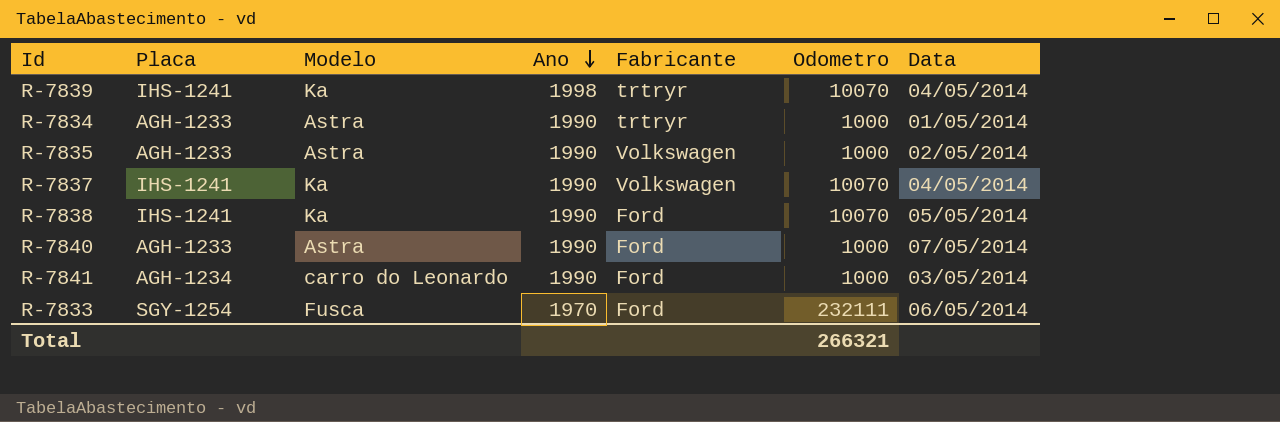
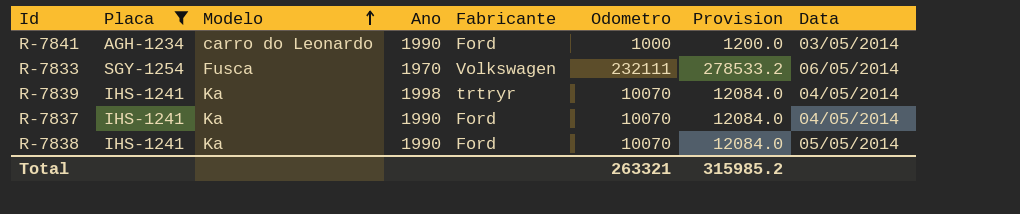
filter: none -> Placa != AGH-1233
row order: Ano descending -> Modelo ascending
column Provision | formula: none -> [Odometro] * 1.2
R-7833 | Fabricante: Ford -> Volkswagen
R-7837 | Fabricante: Volkswagen -> Ford
Total | Odometro: 266321 -> 263321

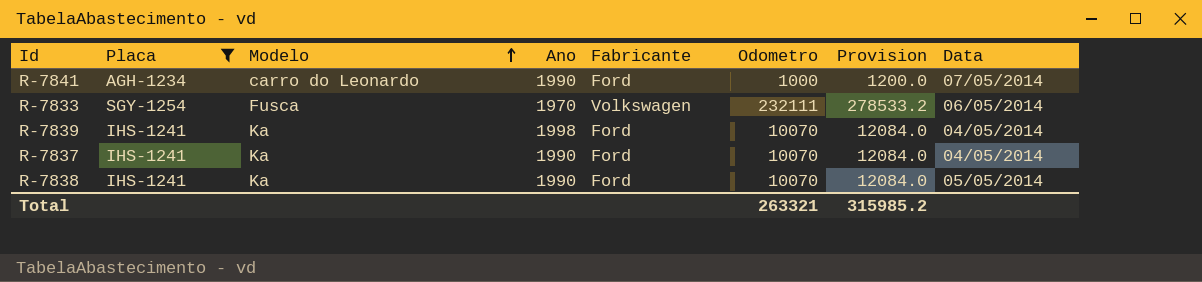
R-7841 | Data: 03/05/2014 -> 07/05/2014
R-7839 | Fabricante: trtryr -> Ford

